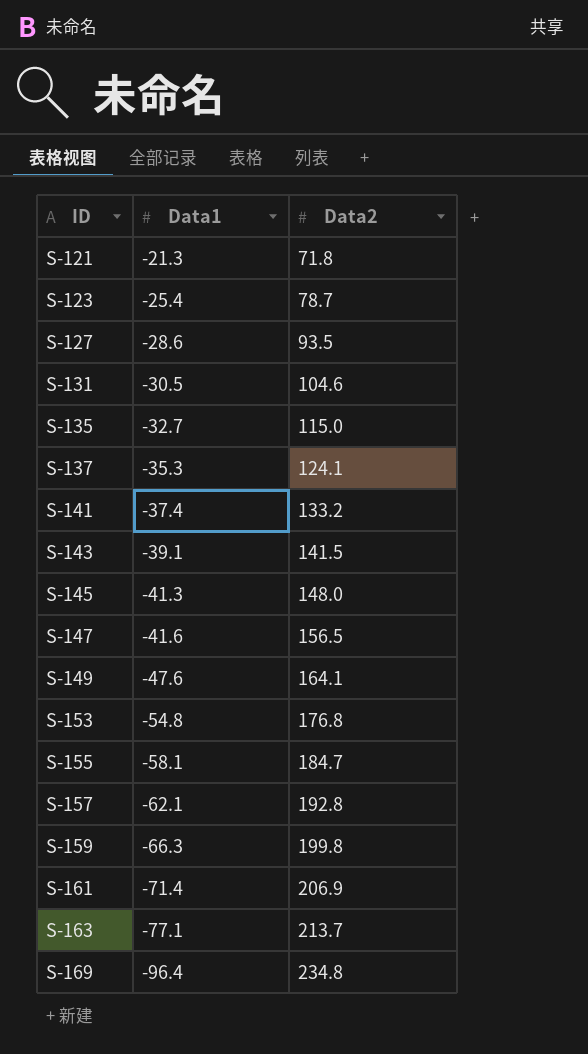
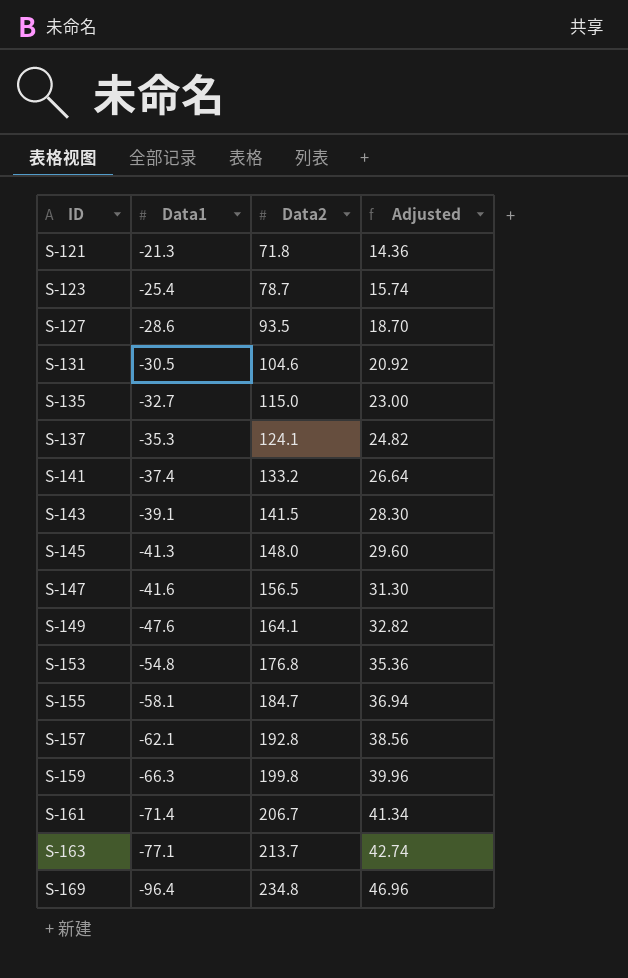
column Adjusted | formula: none -> [Data2] * 0.2
S-161 | Data2: 206.9 -> 206.7

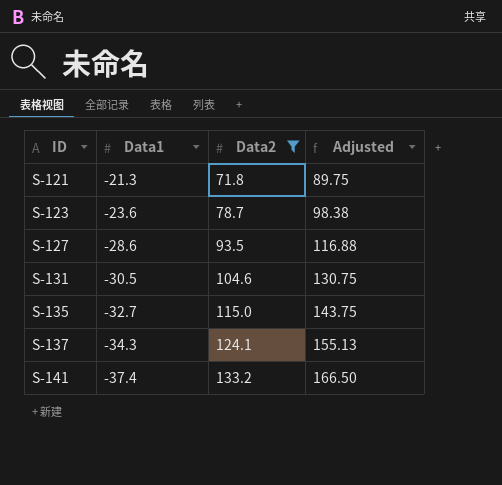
filter: none -> Data2 <= 133.2
column Adjusted | formula: [Data2] * 0.2 -> [Data2] * 1.25
S-123 | Data1: -25.4 -> -23.6
S-137 | Data1: -35.3 -> -34.3

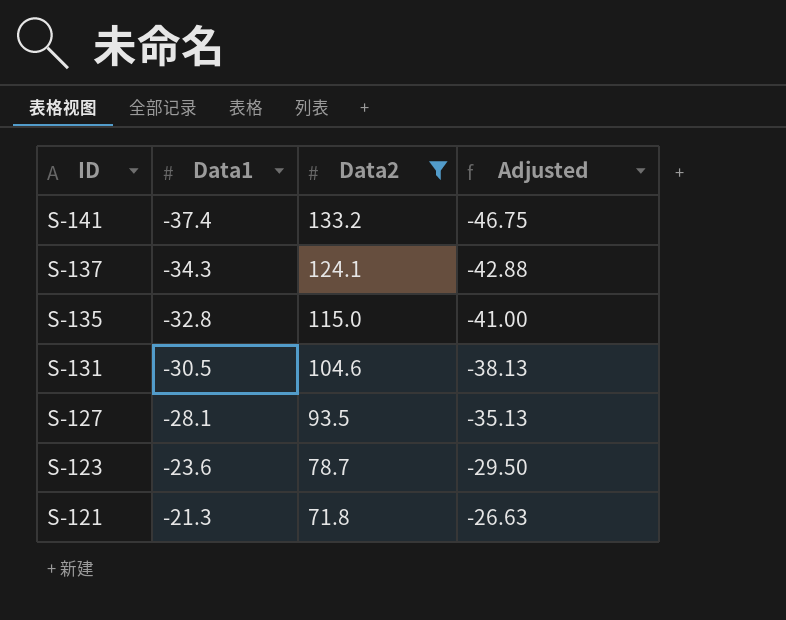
row order: ID ascending -> ID descending
column Adjusted | formula: [Data2] * 1.25 -> [Data1] * 1.25
S-135 | Data1: -32.7 -> -32.8
S-127 | Data1: -28.6 -> -28.1

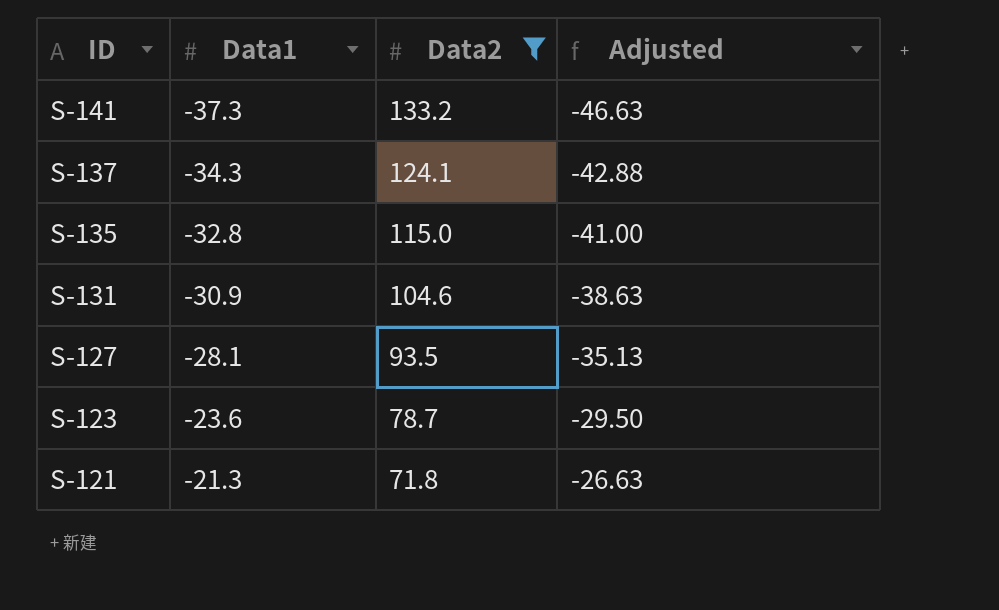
S-141 | Data1: -37.4 -> -37.3
S-141 | Adjusted: -46.75 -> -46.63
S-131 | Data1: -30.5 -> -30.9
S-131 | Adjusted: -38.13 -> -38.63

